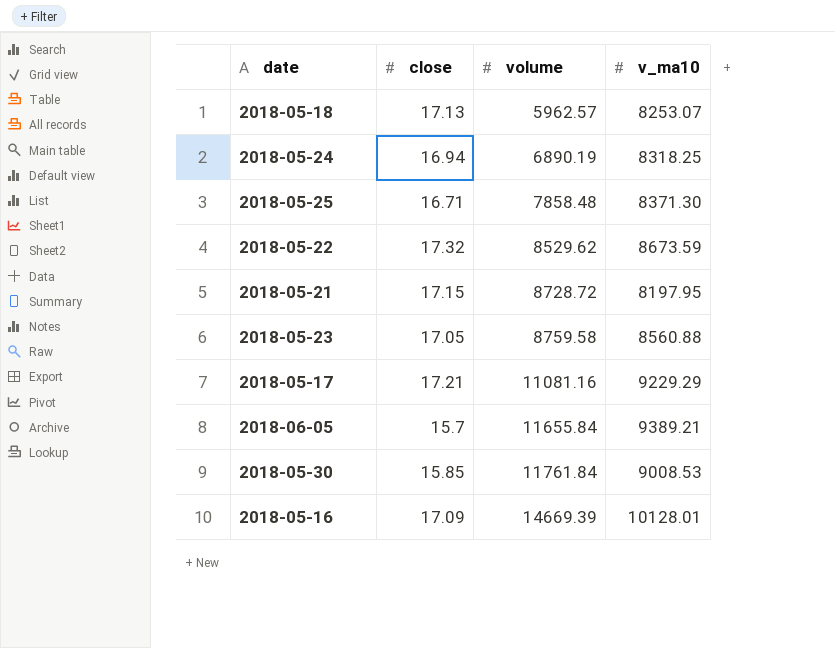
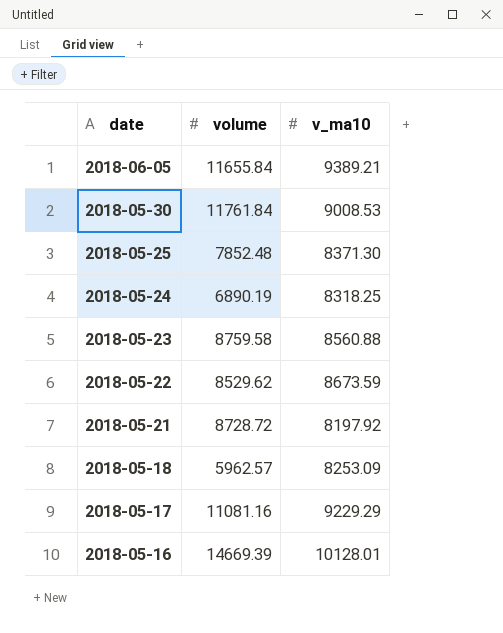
row order: volume ascending -> date descending
column close | position: 2 -> none
2018-05-25 | volume: 7858.48 -> 7852.48
2018-05-21 | v_ma10: 8197.95 -> 8197.92
2018-05-18 | v_ma10: 8253.07 -> 8253.09

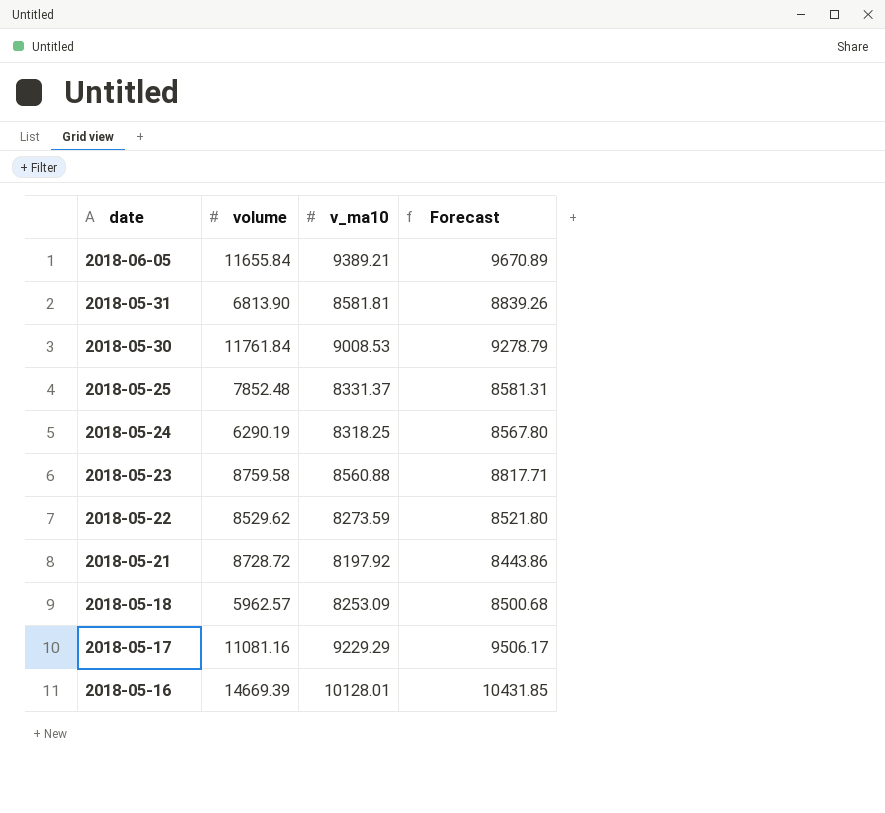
column Forecast | formula: none -> [v_ma10] * 1.03
row 2018-05-31: none -> 6813.90 | 8581.81 | 8839.26
2018-05-25 | v_ma10: 8371.30 -> 8331.37
2018-05-24 | volume: 6890.19 -> 6290.19
2018-05-22 | v_ma10: 8673.59 -> 8273.59

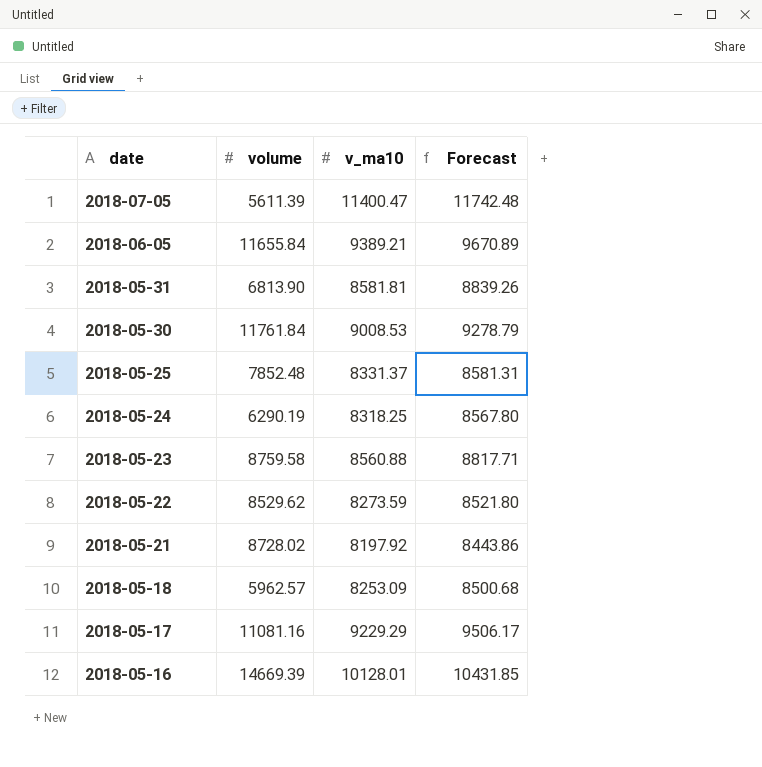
row 2018-07-05: none -> 5611.39 | 11400.47 | 11742.48
2018-05-21 | volume: 8728.72 -> 8728.02

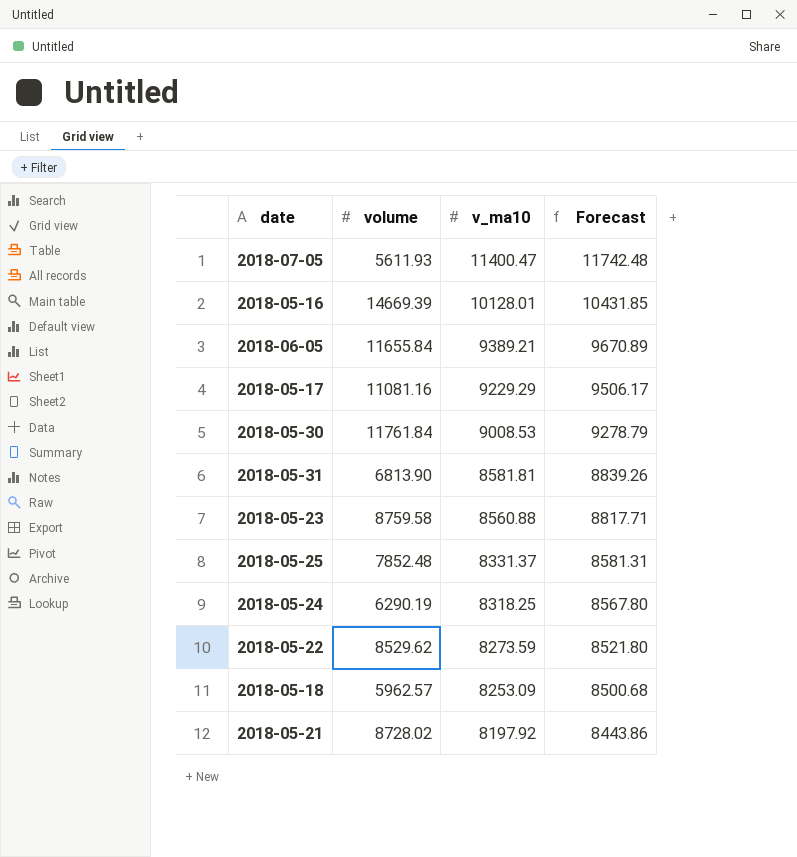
row order: date descending -> v_ma10 descending
2018-07-05 | volume: 5611.39 -> 5611.93

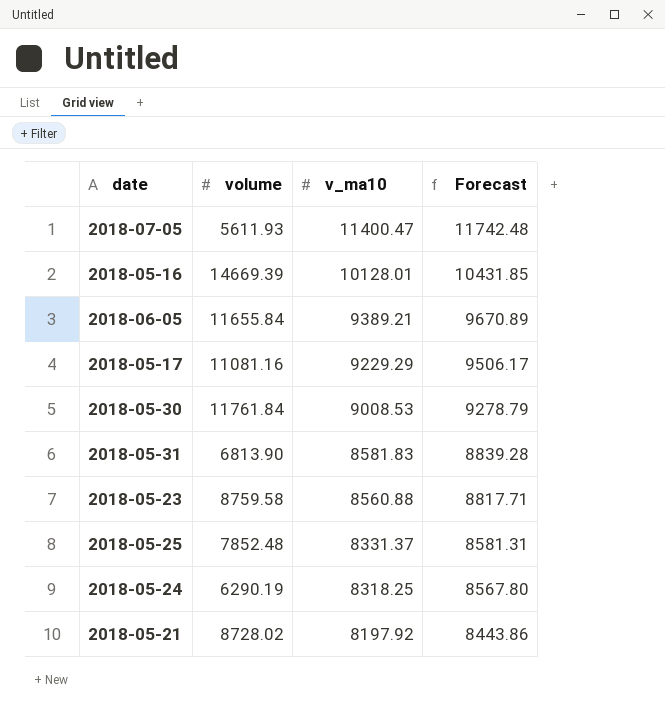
row 2018-05-22: 8529.62 | 8273.59 | 8521.80 -> none
row 2018-05-18: 5962.57 | 8253.09 | 8500.68 -> none
2018-05-31 | v_ma10: 8581.81 -> 8581.83
2018-05-31 | Forecast: 8839.26 -> 8839.28

